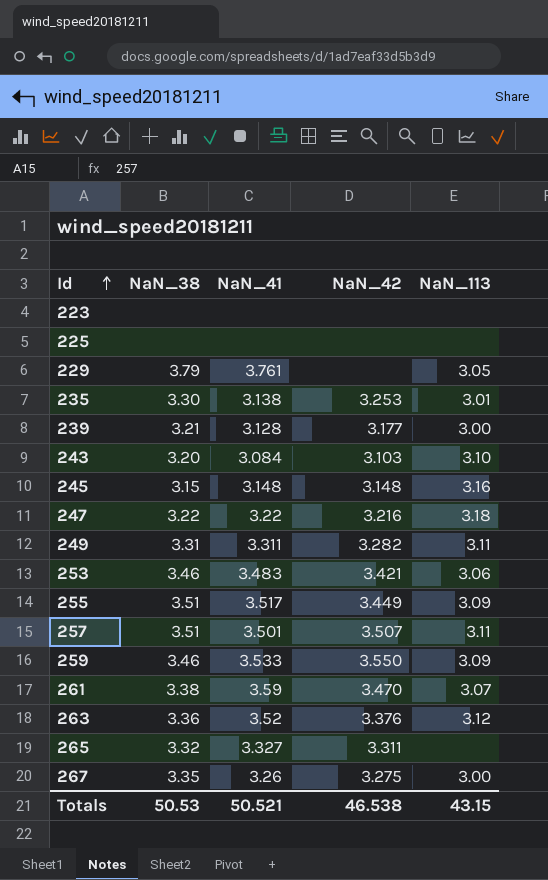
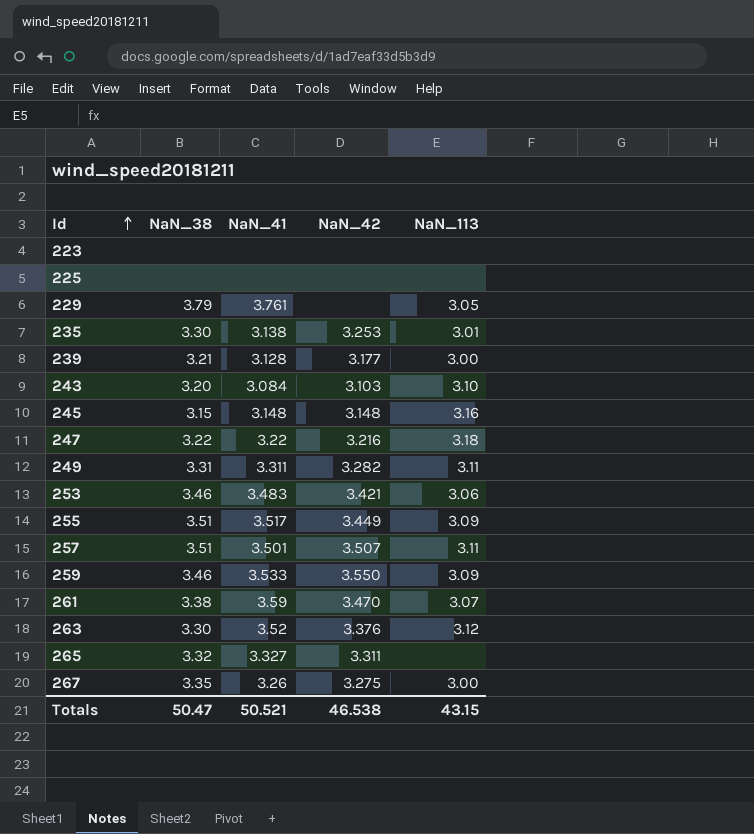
263 | NaN_38: 3.36 -> 3.30
Totals | NaN_38: 50.53 -> 50.47

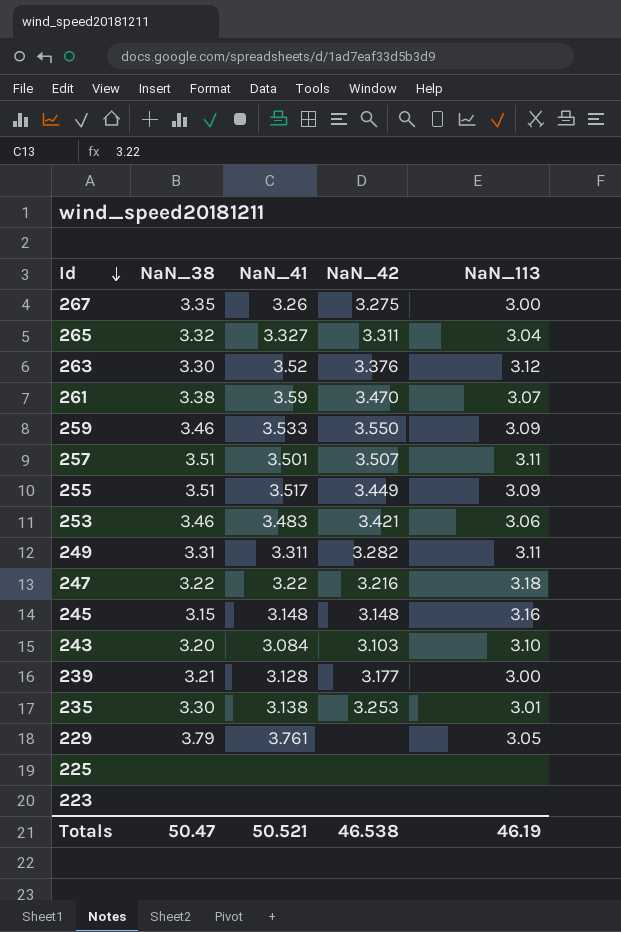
row order: Id ascending -> Id descending
265 | NaN_113: none -> 3.04
Totals | NaN_113: 43.15 -> 46.19

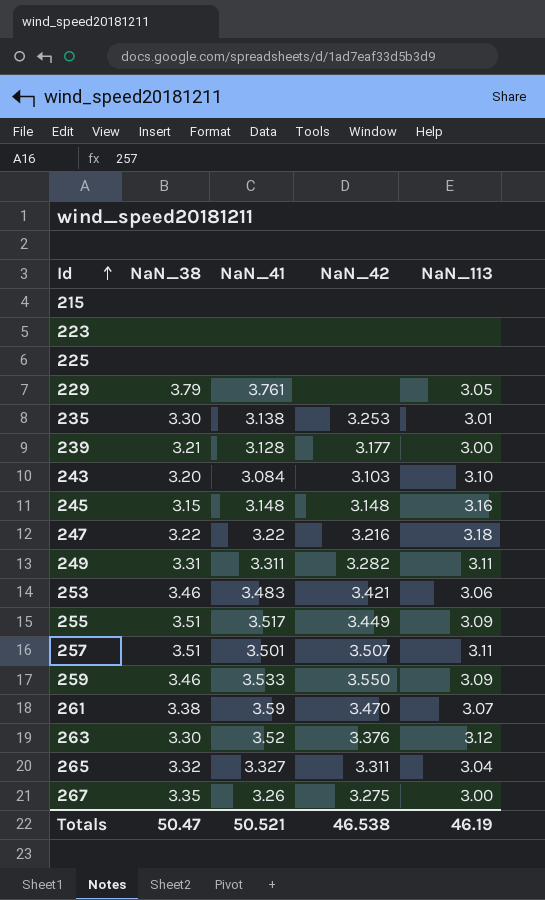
row order: Id descending -> Id ascending
row 215: none -> none | none | none | none

